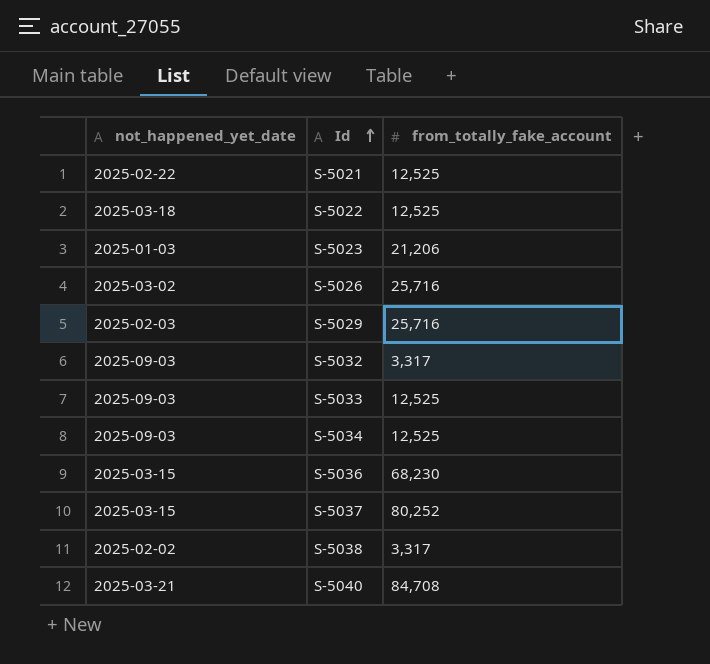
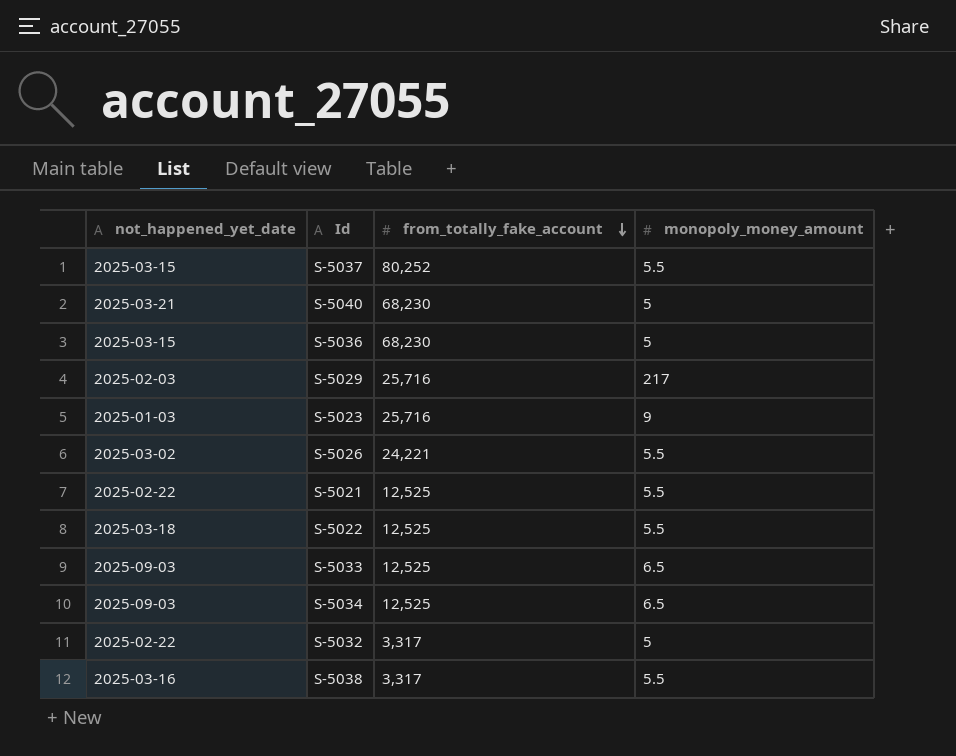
row order: Id ascending -> from_totally_fake_account descending
column monopoly_money_amount | position: none -> 4
S-5040 | from_totally_fake_account: 84,708 -> 68,230
S-5023 | from_totally_fake_account: 21,206 -> 25,716
S-5026 | from_totally_fake_account: 25,716 -> 24,221
S-5032 | not_happened_yet_date: 2025-09-03 -> 2025-02-22
S-5038 | not_happened_yet_date: 2025-02-02 -> 2025-03-16

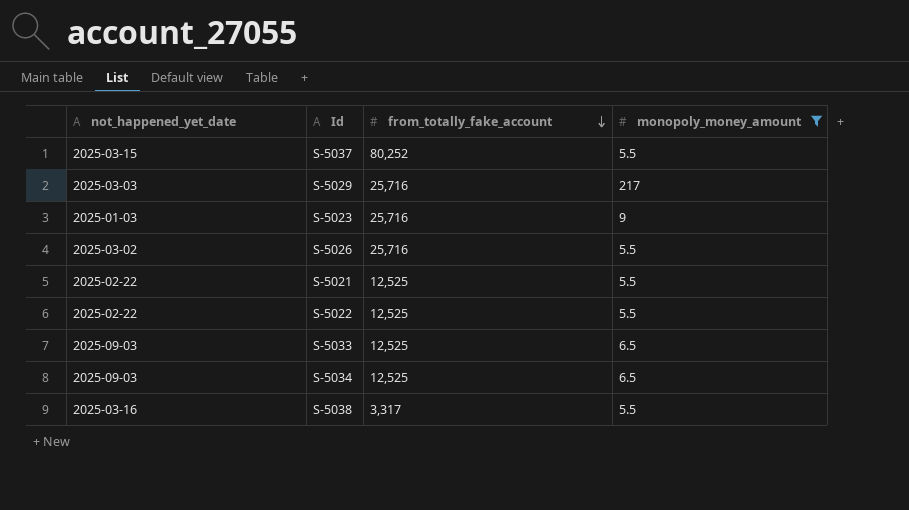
filter: none -> monopoly_money_amount != 5
S-5029 | not_happened_yet_date: 2025-02-03 -> 2025-03-03
S-5026 | from_totally_fake_account: 24,221 -> 25,716
S-5022 | not_happened_yet_date: 2025-03-18 -> 2025-02-22

